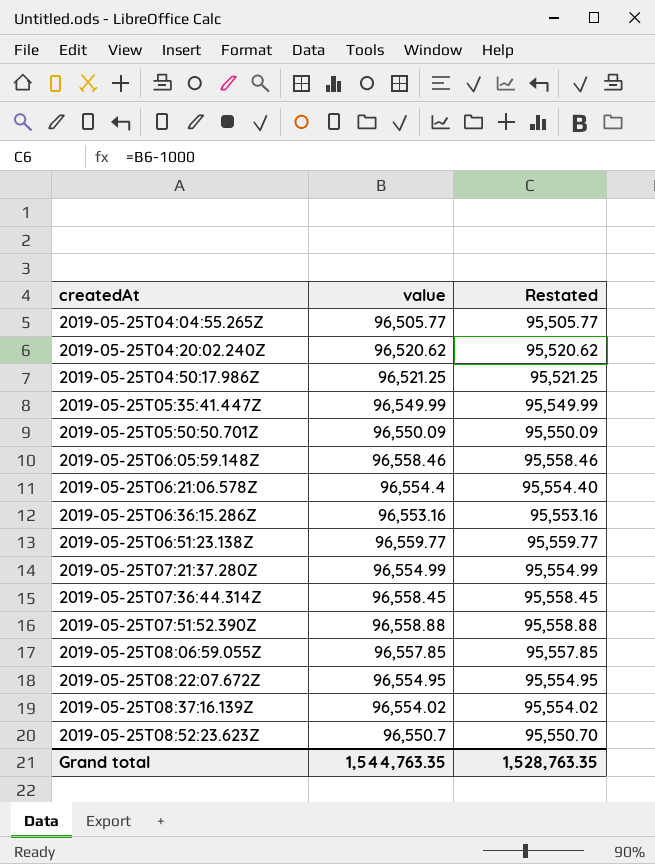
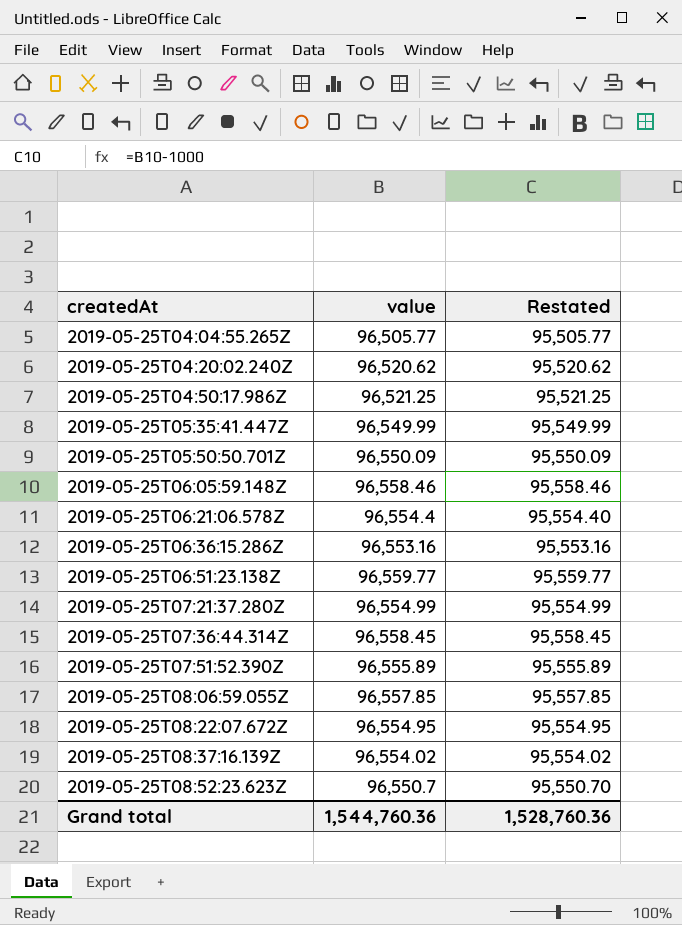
2019-05-25T07:51:52.390Z | value: 96,558.88 -> 96,555.89
2019-05-25T07:51:52.390Z | Restated: 95,558.88 -> 95,555.89
Grand total | value: 1,544,763.35 -> 1,544,760.36
Grand total | Restated: 1,528,763.35 -> 1,528,760.36

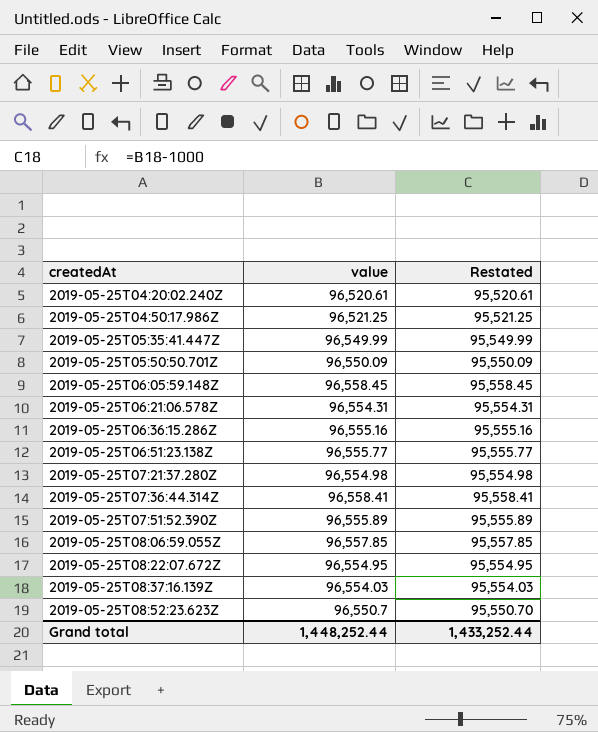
row 2019-05-25T04:04:55.265Z: 96,505.77 | 95,505.77 -> none
2019-05-25T04:20:02.240Z | value: 96,520.62 -> 96,520.61
2019-05-25T04:20:02.240Z | Restated: 95,520.62 -> 95,520.61
2019-05-25T06:05:59.148Z | value: 96,558.46 -> 96,558.45
2019-05-25T06:05:59.148Z | Restated: 95,558.46 -> 95,558.45
2019-05-25T06:21:06.578Z | value: 96,554.4 -> 96,554.31
2019-05-25T06:21:06.578Z | Restated: 95,554.40 -> 95,554.31
2019-05-25T06:36:15.286Z | value: 96,553.16 -> 96,555.16
2019-05-25T06:36:15.286Z | Restated: 95,553.16 -> 95,555.16
2019-05-25T06:51:23.138Z | value: 96,559.77 -> 96,555.77
2019-05-25T06:51:23.138Z | Restated: 95,559.77 -> 95,555.77
2019-05-25T07:21:37.280Z | value: 96,554.99 -> 96,554.98
2019-05-25T07:21:37.280Z | Restated: 95,554.99 -> 95,554.98
2019-05-25T07:36:44.314Z | value: 96,558.45 -> 96,558.41
2019-05-25T07:36:44.314Z | Restated: 95,558.45 -> 95,558.41
2019-05-25T08:37:16.139Z | value: 96,554.02 -> 96,554.03
2019-05-25T08:37:16.139Z | Restated: 95,554.02 -> 95,554.03
Grand total | value: 1,544,760.36 -> 1,448,252.44
Grand total | Restated: 1,528,760.36 -> 1,433,252.44

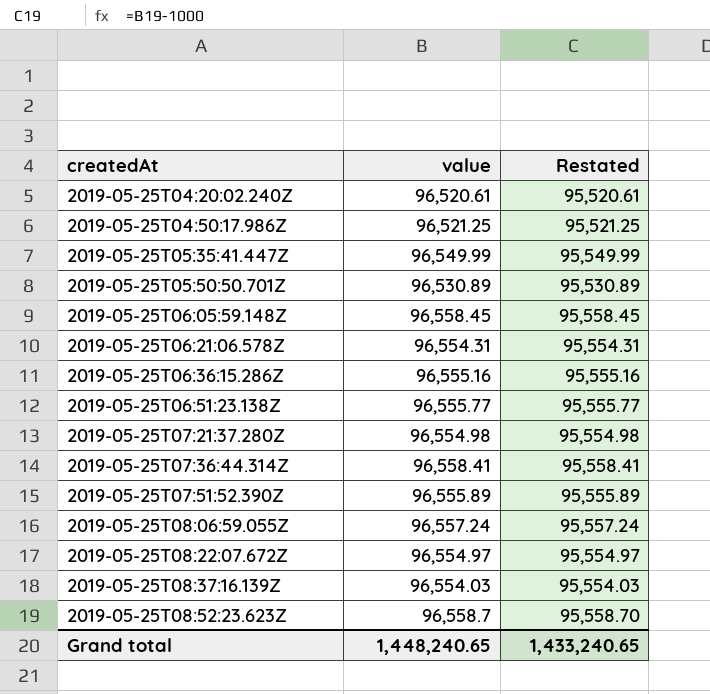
2019-05-25T05:50:50.701Z | value: 96,550.09 -> 96,530.89
2019-05-25T05:50:50.701Z | Restated: 95,550.09 -> 95,530.89
2019-05-25T08:06:59.055Z | value: 96,557.85 -> 96,557.24
2019-05-25T08:06:59.055Z | Restated: 95,557.85 -> 95,557.24
2019-05-25T08:22:07.672Z | value: 96,554.95 -> 96,554.97
2019-05-25T08:22:07.672Z | Restated: 95,554.95 -> 95,554.97
2019-05-25T08:52:23.623Z | value: 96,550.7 -> 96,558.7
2019-05-25T08:52:23.623Z | Restated: 95,550.70 -> 95,558.70
Grand total | value: 1,448,252.44 -> 1,448,240.65
Grand total | Restated: 1,433,252.44 -> 1,433,240.65

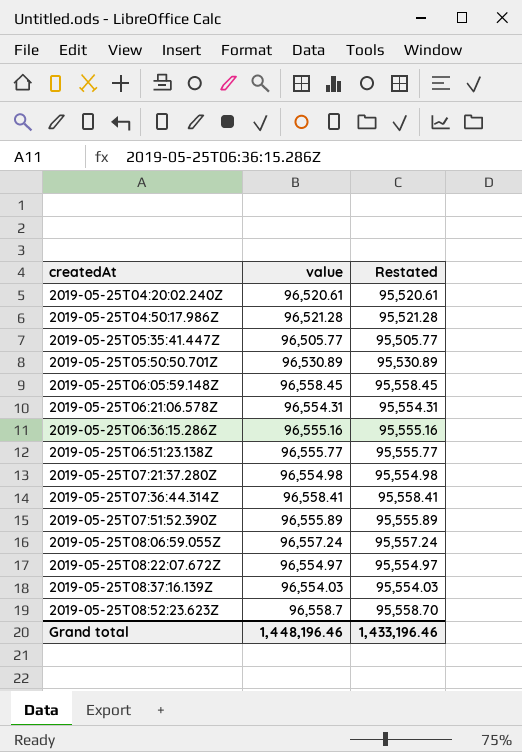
2019-05-25T04:50:17.986Z | value: 96,521.25 -> 96,521.28
2019-05-25T04:50:17.986Z | Restated: 95,521.25 -> 95,521.28
2019-05-25T05:35:41.447Z | value: 96,549.99 -> 96,505.77
2019-05-25T05:35:41.447Z | Restated: 95,549.99 -> 95,505.77
Grand total | value: 1,448,240.65 -> 1,448,196.46
Grand total | Restated: 1,433,240.65 -> 1,433,196.46

